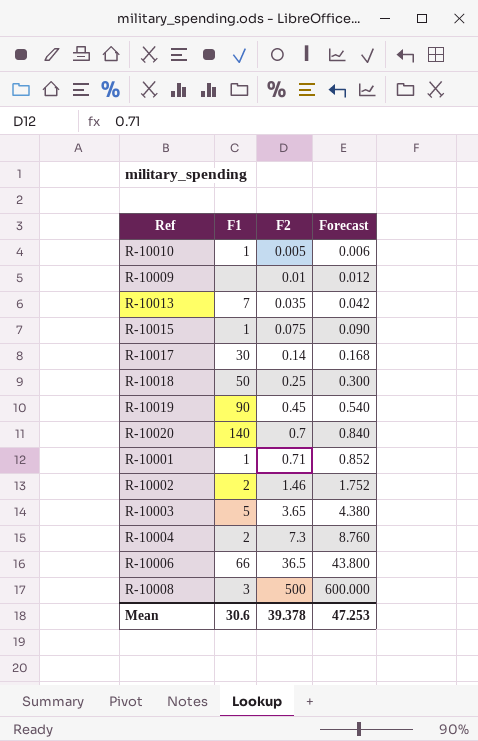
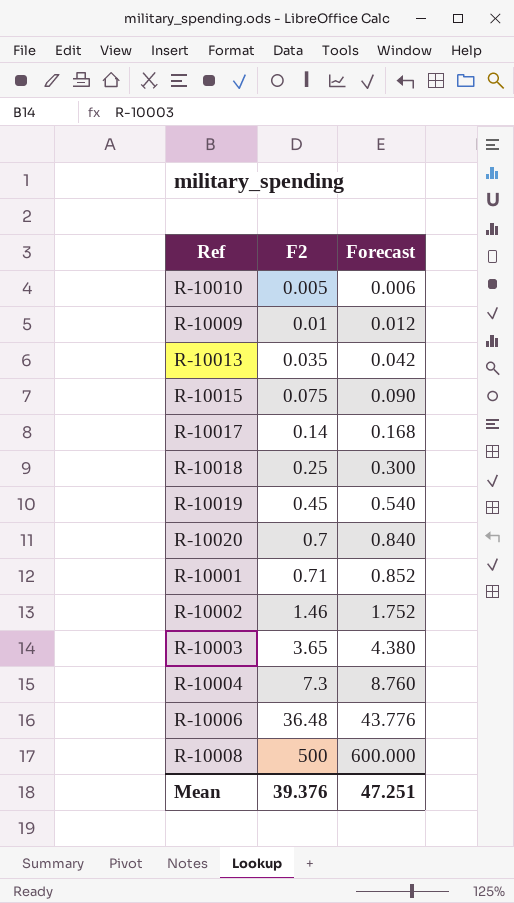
column F1 | position: 2 -> none
R-10006 | F2: 36.5 -> 36.48
R-10006 | Forecast: 43.800 -> 43.776
Mean | F2: 39.378 -> 39.376
Mean | Forecast: 47.253 -> 47.251

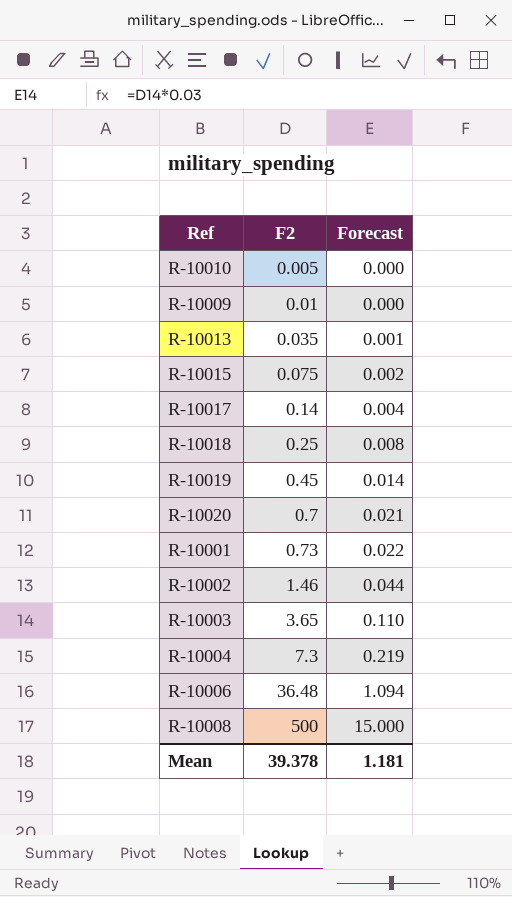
column Forecast | formula: [F2] * 1.2 -> [F2] * 0.03
R-10001 | F2: 0.71 -> 0.73
Mean | F2: 39.376 -> 39.378
Mean | Forecast: 47.251 -> 1.181

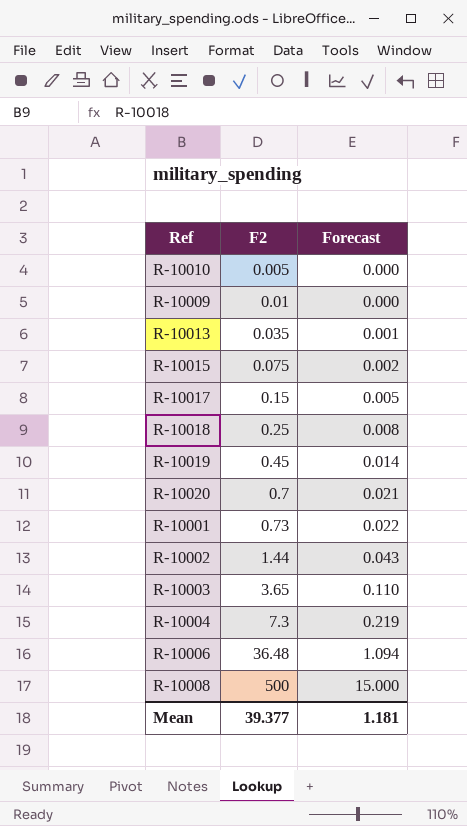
R-10017 | F2: 0.14 -> 0.15
R-10017 | Forecast: 0.004 -> 0.005
R-10002 | F2: 1.46 -> 1.44
R-10002 | Forecast: 0.044 -> 0.043
Mean | F2: 39.378 -> 39.377

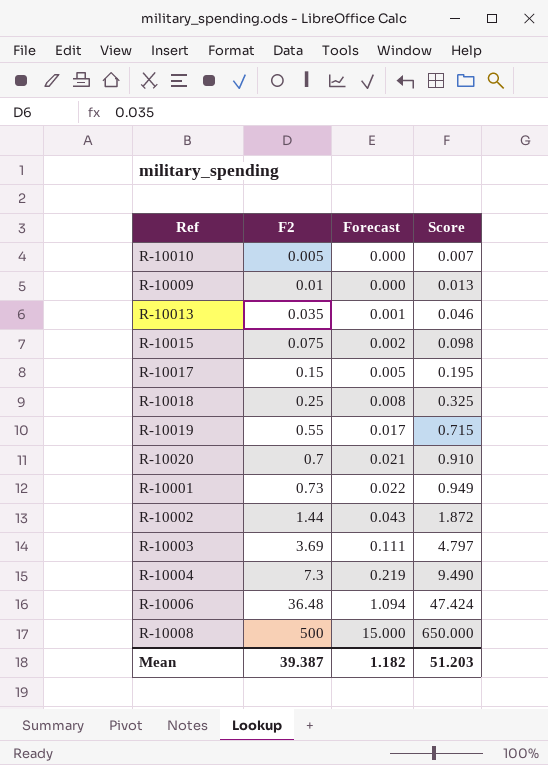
column Score | formula: none -> [F2] * 1.3
R-10019 | F2: 0.45 -> 0.55
R-10019 | Forecast: 0.014 -> 0.017
R-10003 | F2: 3.65 -> 3.69
R-10003 | Forecast: 0.110 -> 0.111
Mean | F2: 39.377 -> 39.387
Mean | Forecast: 1.181 -> 1.182

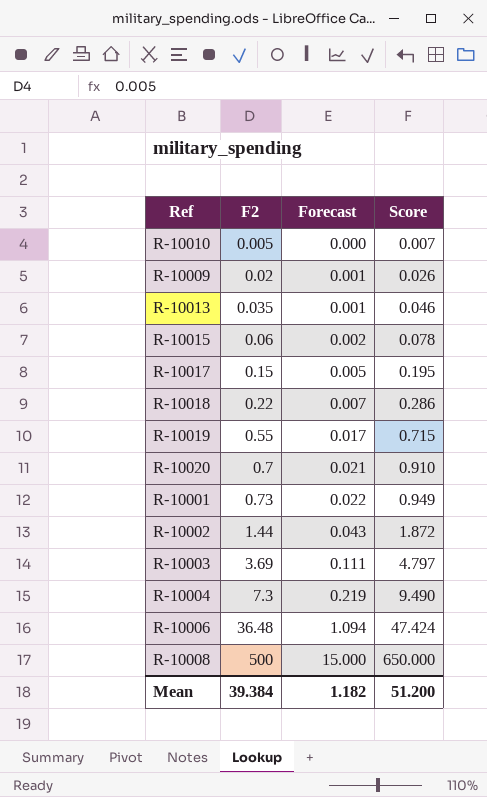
R-10009 | F2: 0.01 -> 0.02
R-10009 | Forecast: 0.000 -> 0.001
R-10009 | Score: 0.013 -> 0.026
R-10015 | F2: 0.075 -> 0.06
R-10015 | Score: 0.098 -> 0.078
R-10018 | F2: 0.25 -> 0.22
R-10018 | Forecast: 0.008 -> 0.007
R-10018 | Score: 0.325 -> 0.286
Mean | F2: 39.387 -> 39.384
Mean | Score: 51.203 -> 51.200

